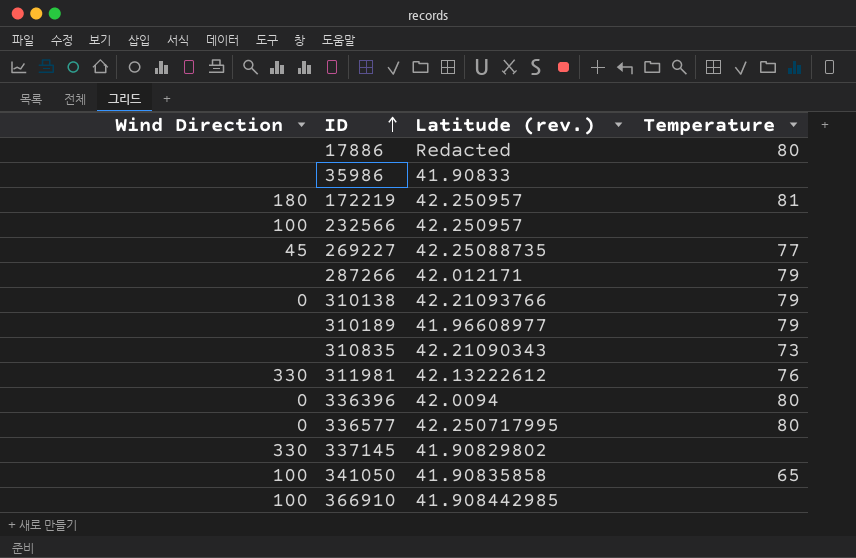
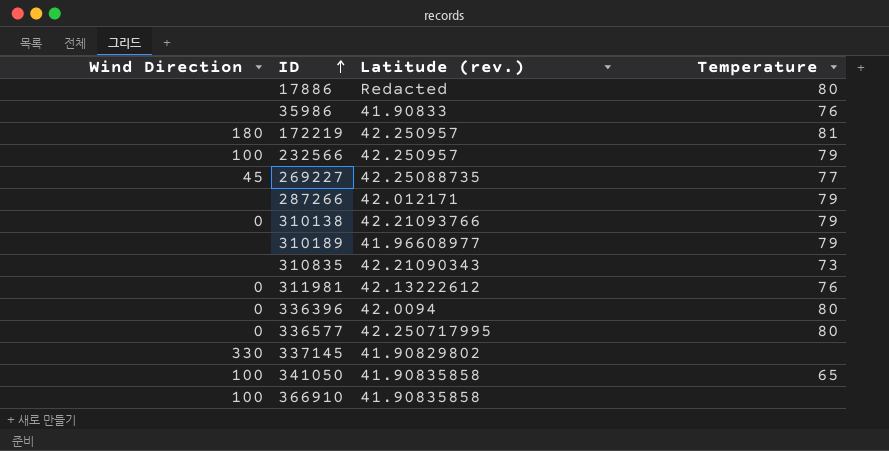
35986 | Temperature: none -> 76
232566 | Temperature: none -> 79
311981 | Wind Direction: 330 -> 0
366910 | Latitude (rev.): 41.908442985 -> 41.90835858

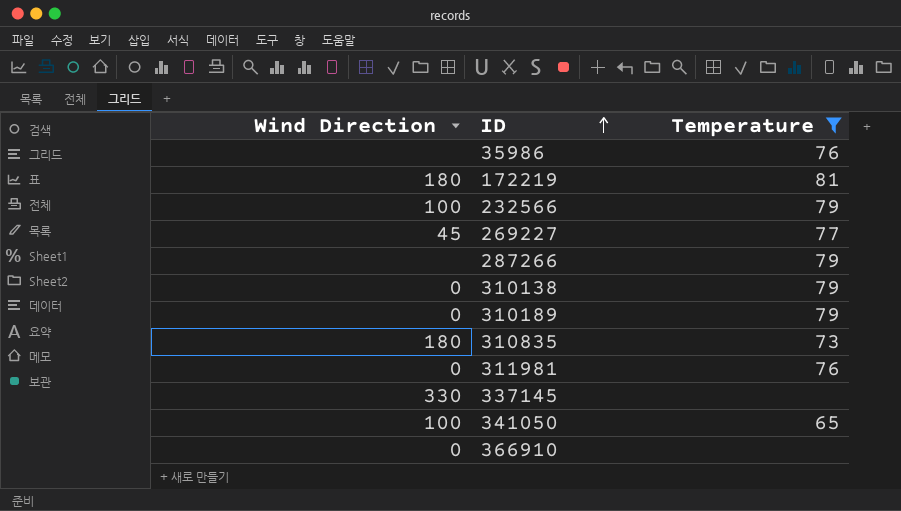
filter: none -> Temperature != 80
column Latitude (rev.) | position: 3 -> none
310189 | Wind Direction: none -> 0
310835 | Wind Direction: none -> 180
366910 | Wind Direction: 100 -> 0

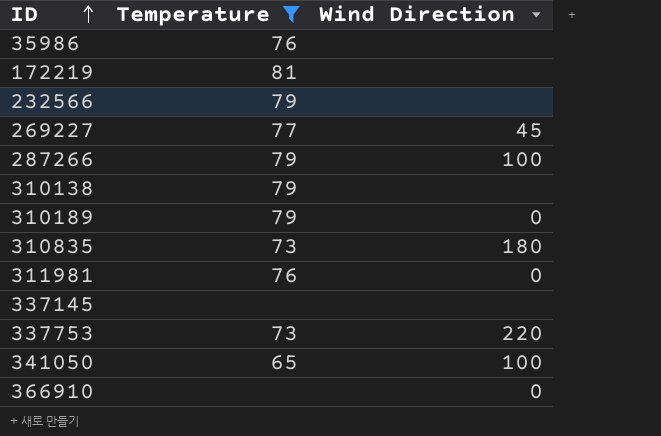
column Wind Direction | position: 1 -> 3
172219 | Wind Direction: 180 -> none
232566 | Wind Direction: 100 -> none
287266 | Wind Direction: none -> 100
310138 | Wind Direction: 0 -> none
337145 | Wind Direction: 330 -> none
row 337753: none -> 73 | 220

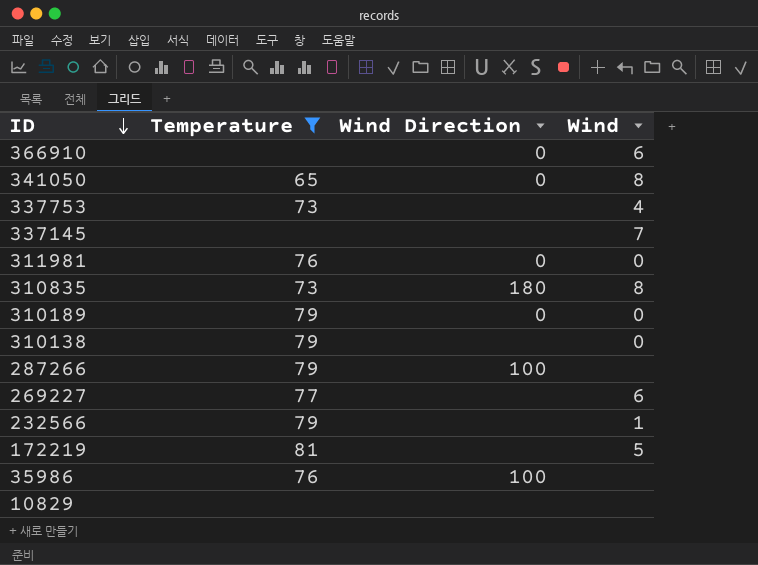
row order: ID ascending -> ID descending
column Wind | position: none -> 4
341050 | Wind Direction: 100 -> 0
337753 | Wind Direction: 220 -> none
269227 | Wind Direction: 45 -> none
35986 | Wind Direction: none -> 100
row 10829: none -> none | none | none

